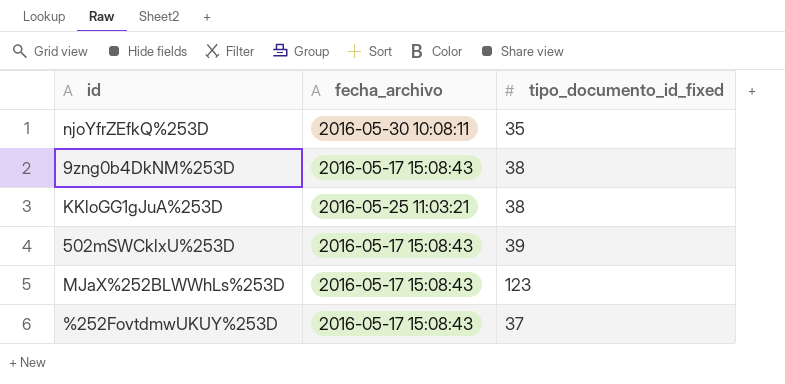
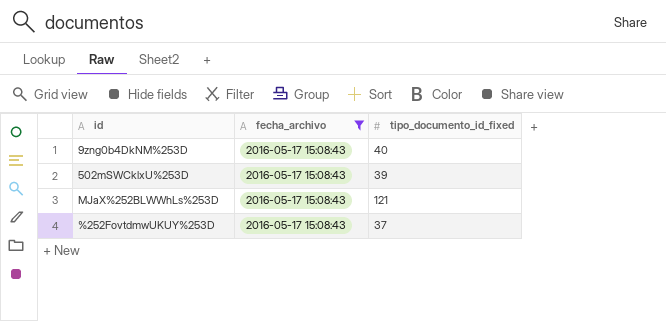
filter: none -> fecha_archivo = 2016-05-17 15:08:43
9zng0b4DkNM%253D | tipo_documento_id_fixed: 38 -> 40
MJaX%252BLWWhLs%253D | tipo_documento_id_fixed: 123 -> 121

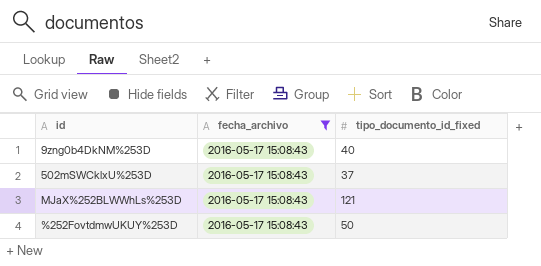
502mSWCklxU%253D | tipo_documento_id_fixed: 39 -> 37
%252FovtdmwUKUY%253D | tipo_documento_id_fixed: 37 -> 50

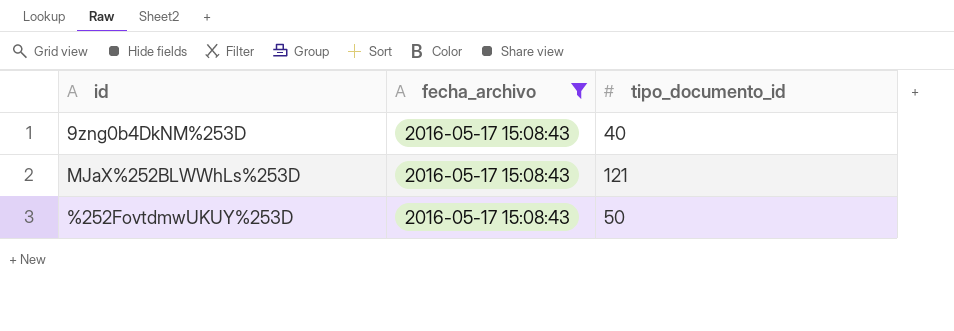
column name: tipo_documento_id_fixed -> tipo_documento_id
row 502mSWCklxU%253D: 2016-05-17 15:08:43 | 37 -> none

